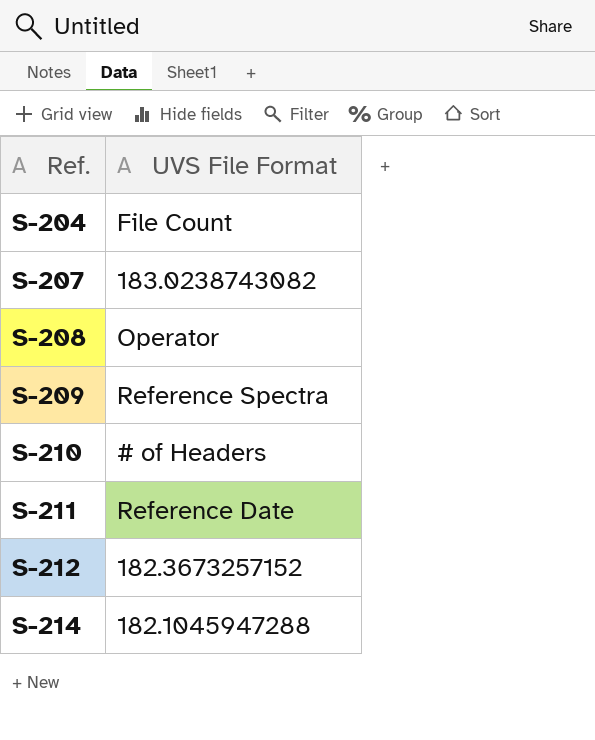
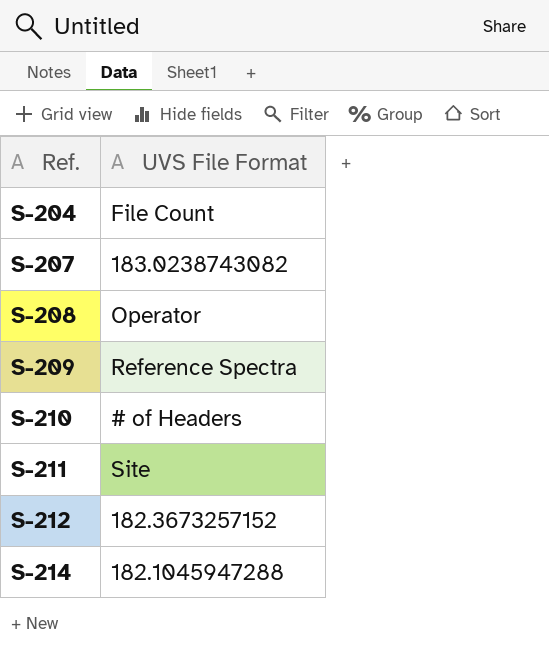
S-211 | UVS File Format: Reference Date -> Site

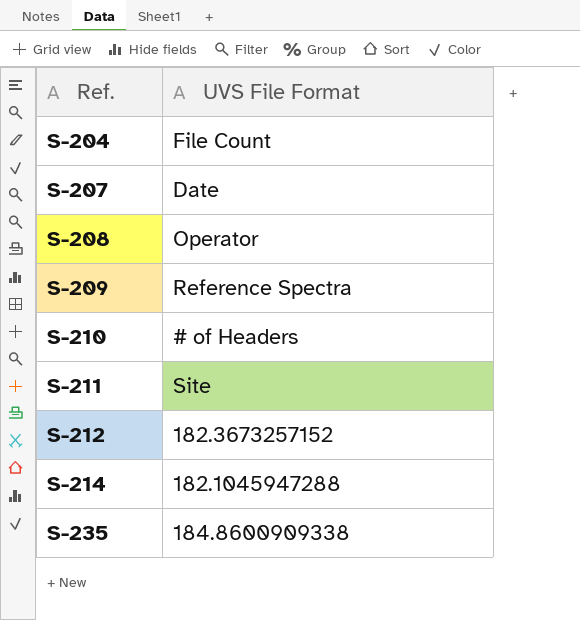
S-207 | UVS File Format: 183.0238743082 -> Date
row S-235: none -> 184.8600909338

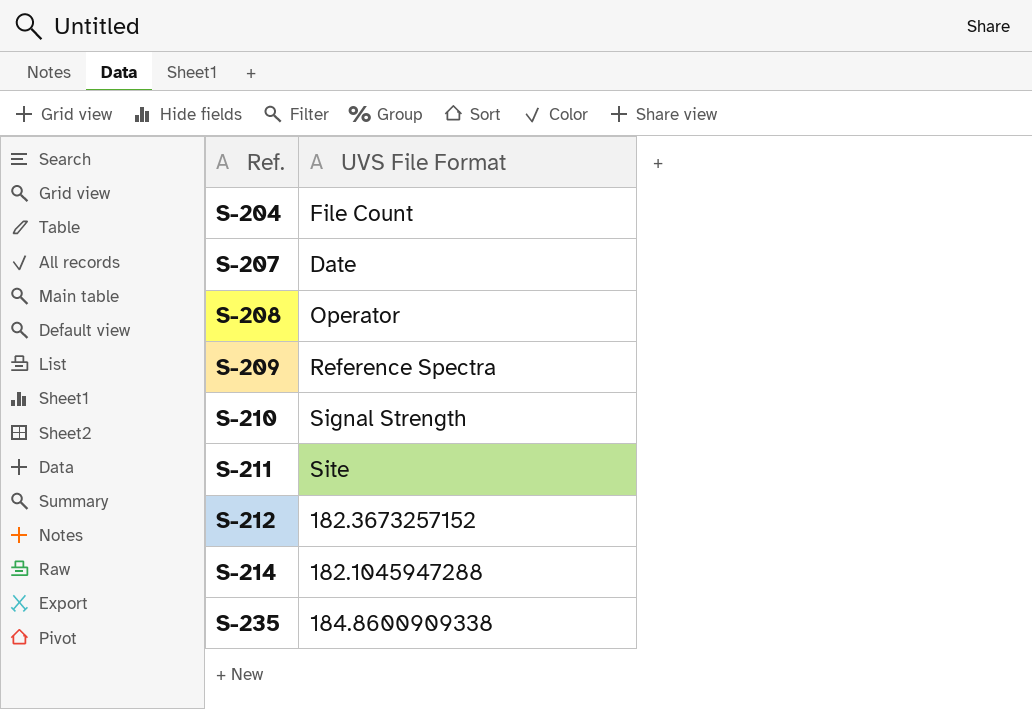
S-210 | UVS File Format: # of Headers -> Signal Strength

